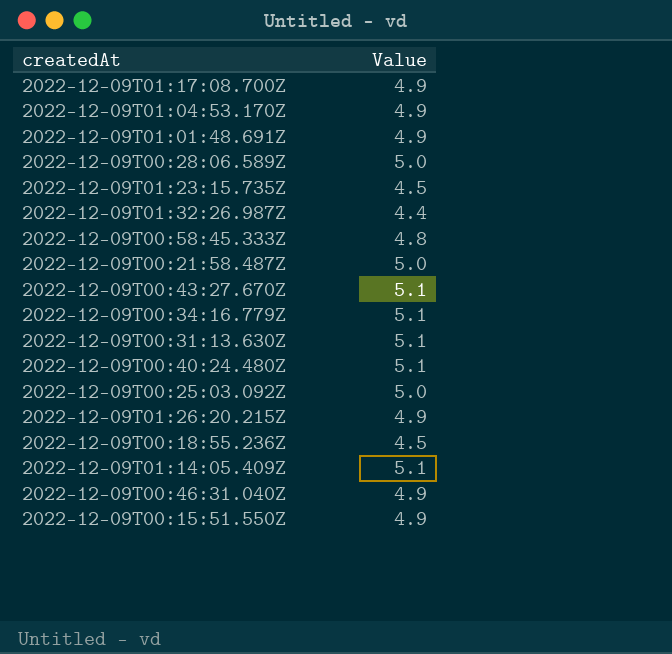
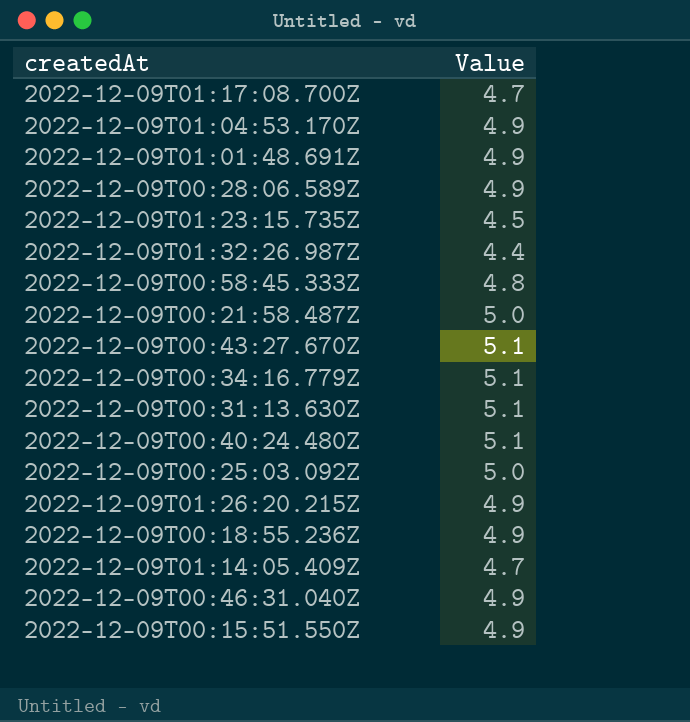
2022-12-09T01:17:08.700Z | Value: 4.9 -> 4.7
2022-12-09T00:28:06.589Z | Value: 5.0 -> 4.9
2022-12-09T00:18:55.236Z | Value: 4.5 -> 4.9
2022-12-09T01:14:05.409Z | Value: 5.1 -> 4.7

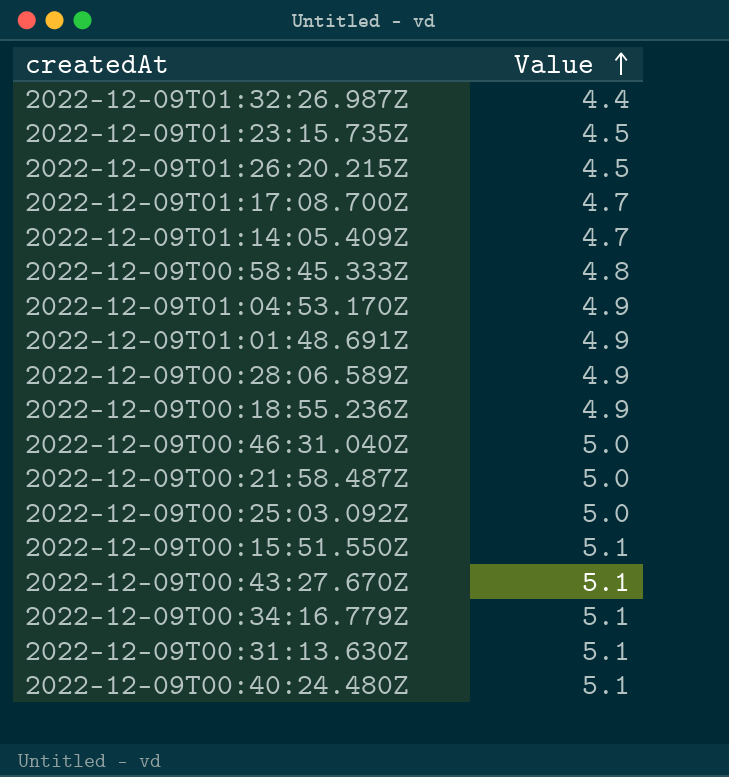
row order: none -> Value ascending
2022-12-09T01:26:20.215Z | Value: 4.9 -> 4.5
2022-12-09T00:46:31.040Z | Value: 4.9 -> 5.0
2022-12-09T00:15:51.550Z | Value: 4.9 -> 5.1

